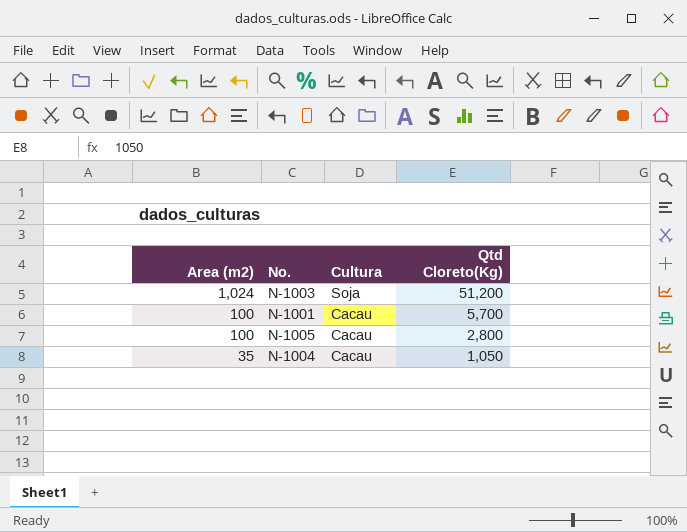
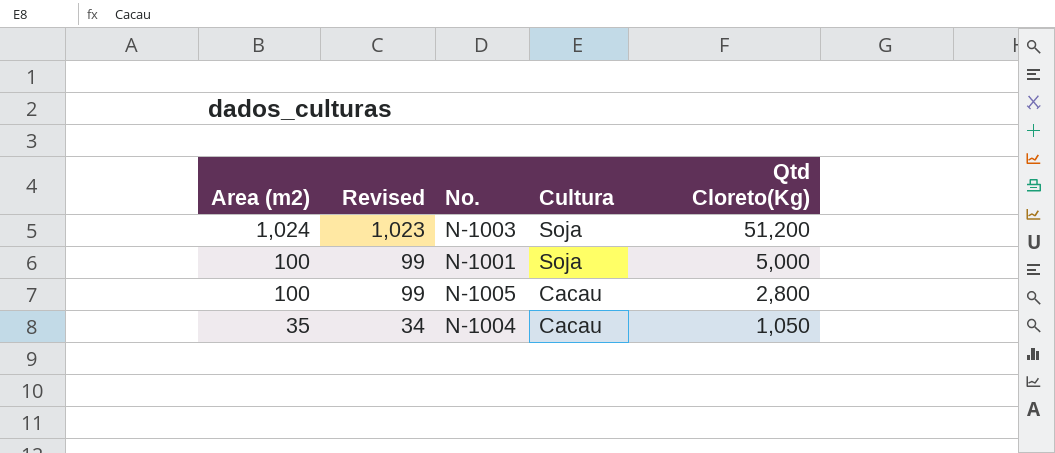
column Revised | formula: none -> [Area (m2)] - 1
N-1001 | Cultura: Cacau -> Soja
N-1001 | Qtd Cloreto(Kg): 5,700 -> 5,000

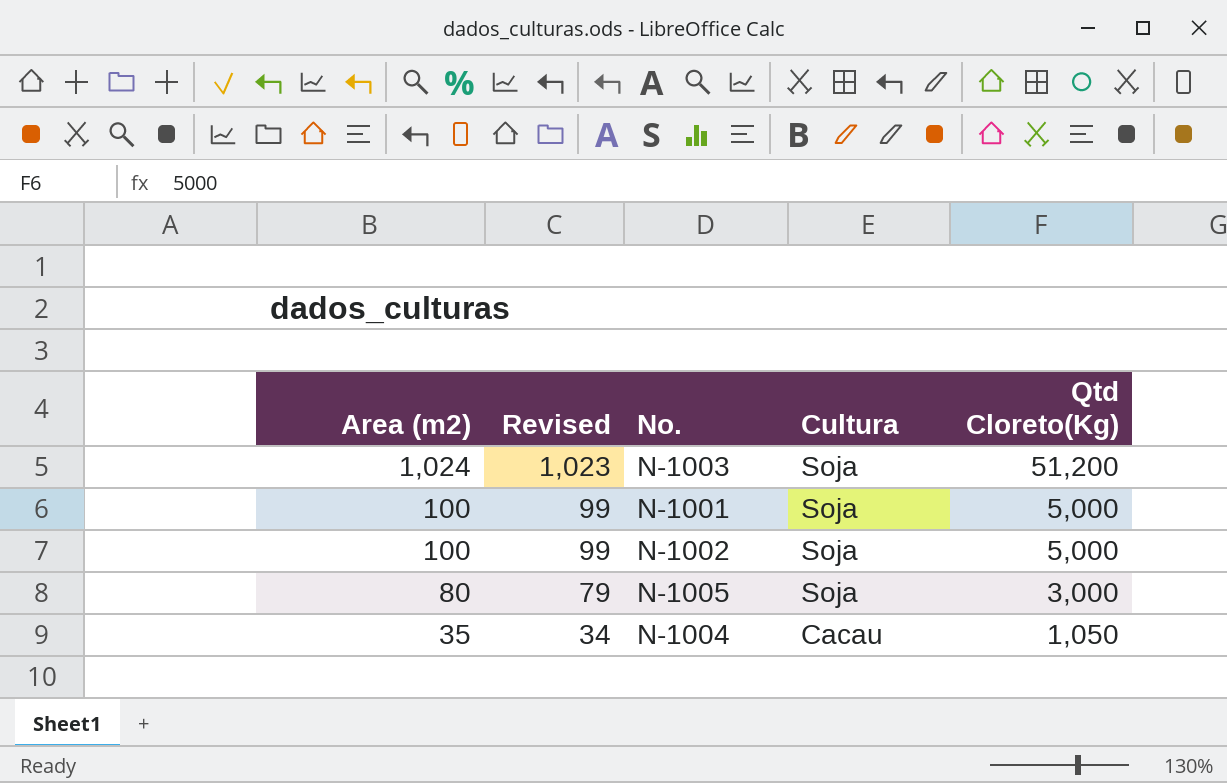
row N-1002: none -> 100 | 99 | Soja | 5,000
N-1005 | Area (m2): 100 -> 80
N-1005 | Revised: 99 -> 79
N-1005 | Cultura: Cacau -> Soja
N-1005 | Qtd Cloreto(Kg): 2,800 -> 3,000

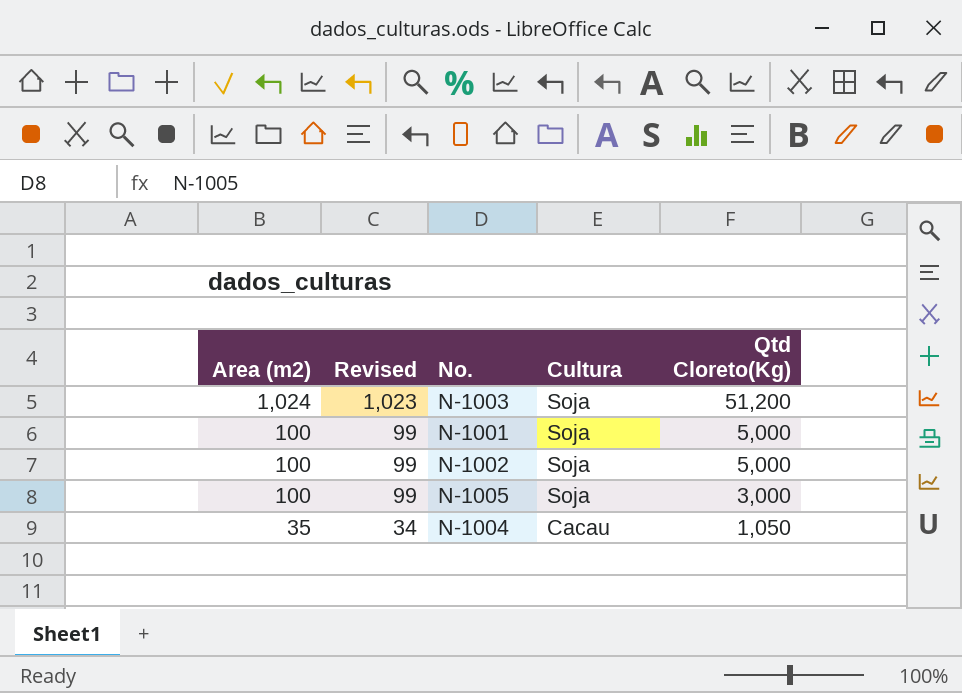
N-1005 | Area (m2): 80 -> 100
N-1005 | Revised: 79 -> 99

